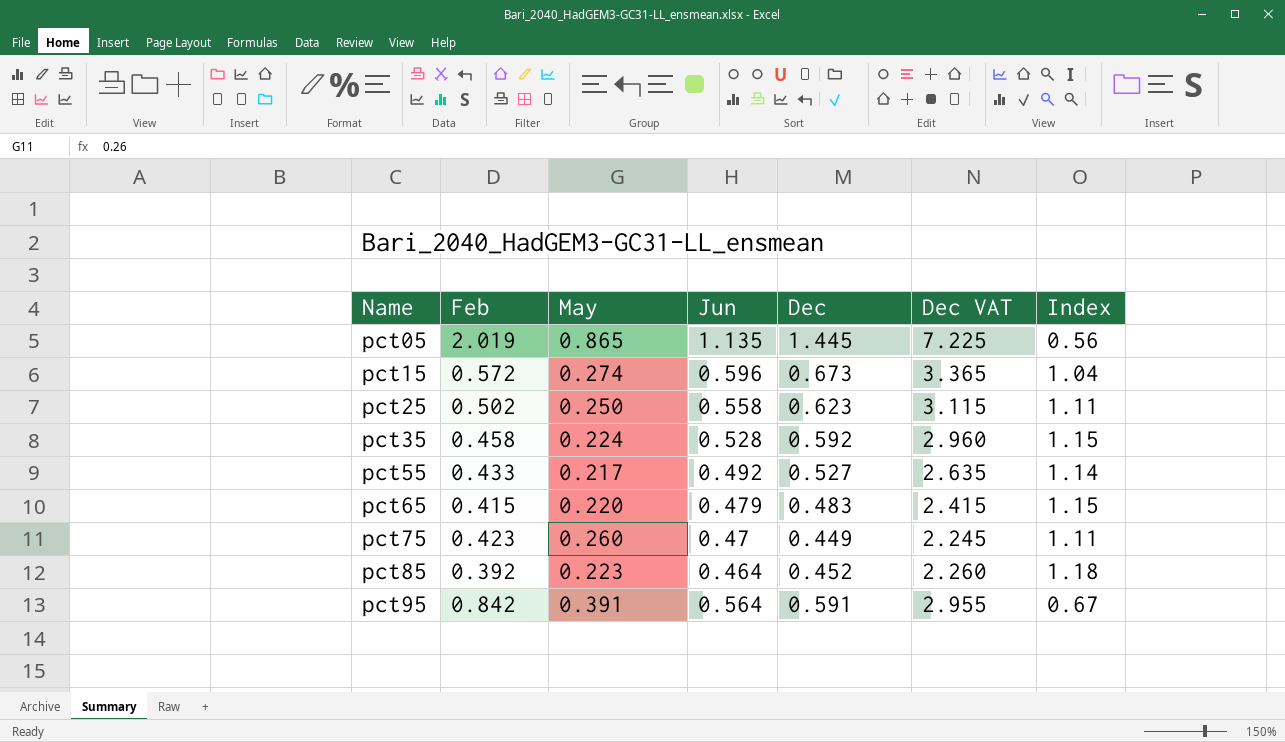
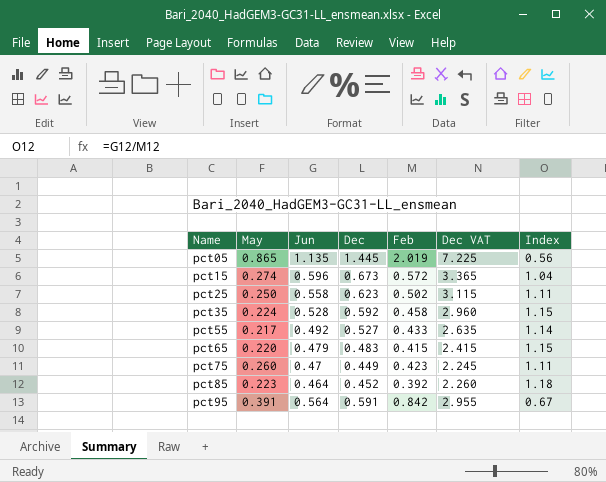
column Feb | position: 2 -> 5

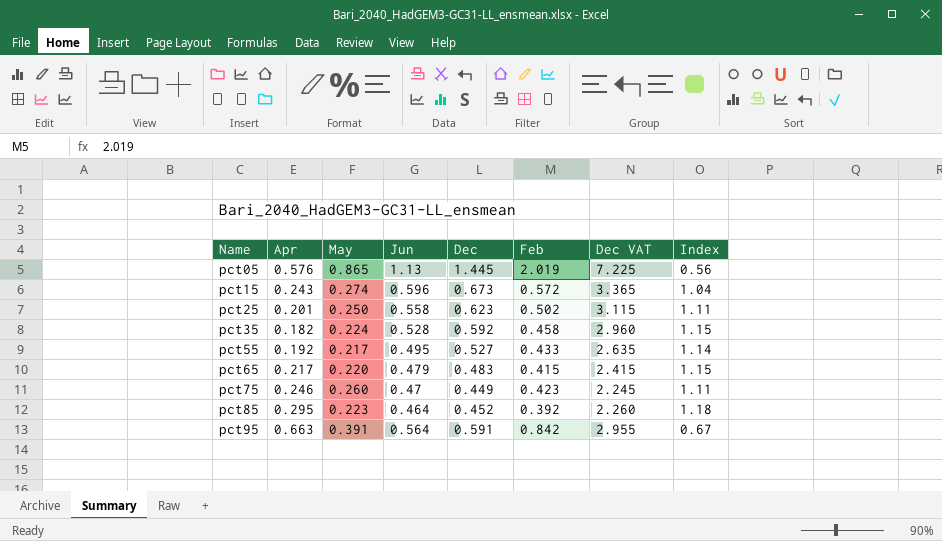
column Apr | position: none -> 2
pct05 | Jun: 1.135 -> 1.13
pct55 | Jun: 0.492 -> 0.495

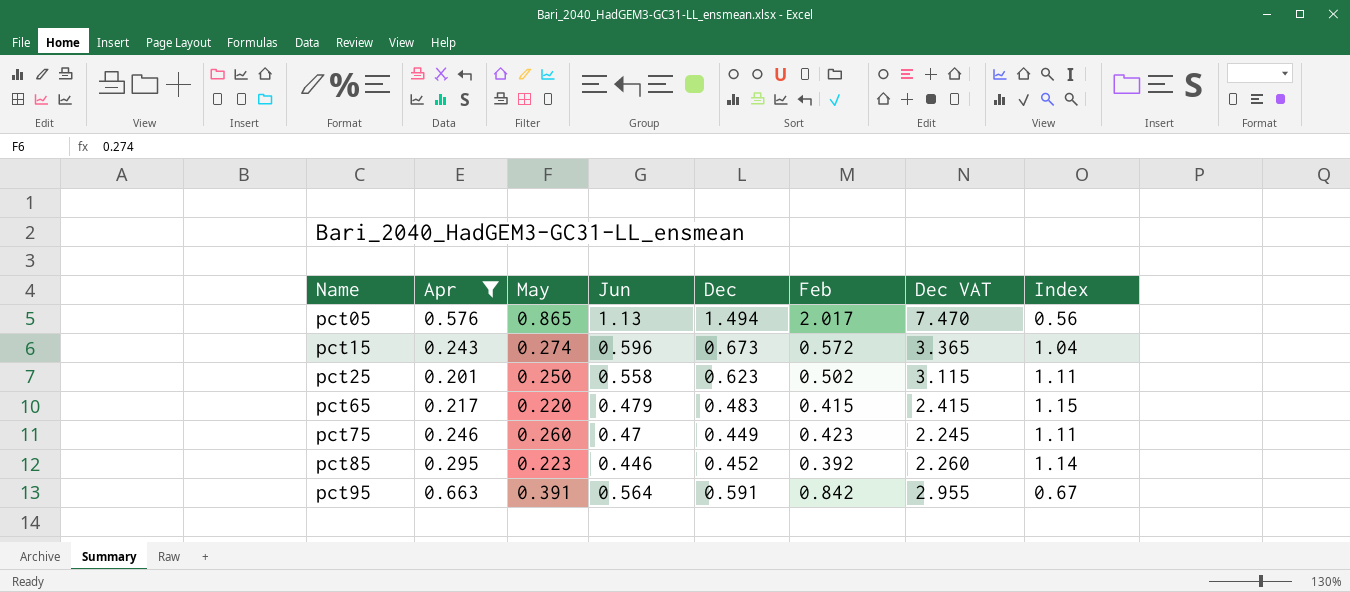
filter: none -> Apr >= 0.201
pct05 | Dec: 1.445 -> 1.494
pct05 | Feb: 2.019 -> 2.017
pct05 | Dec VAT: 7.225 -> 7.470
pct85 | Jun: 0.464 -> 0.446
pct85 | Index: 1.18 -> 1.14

